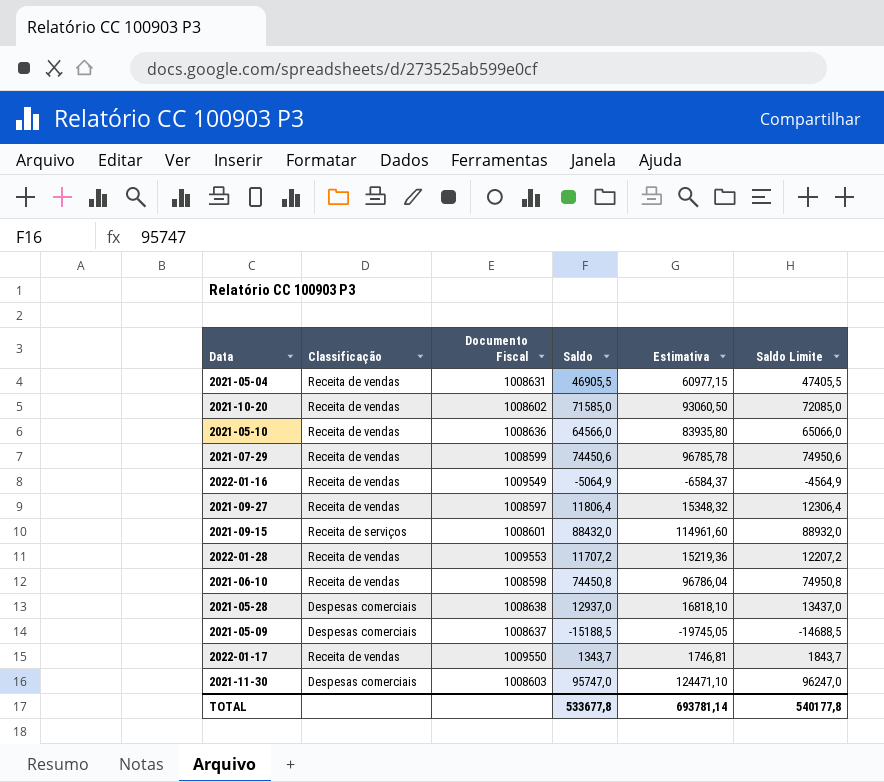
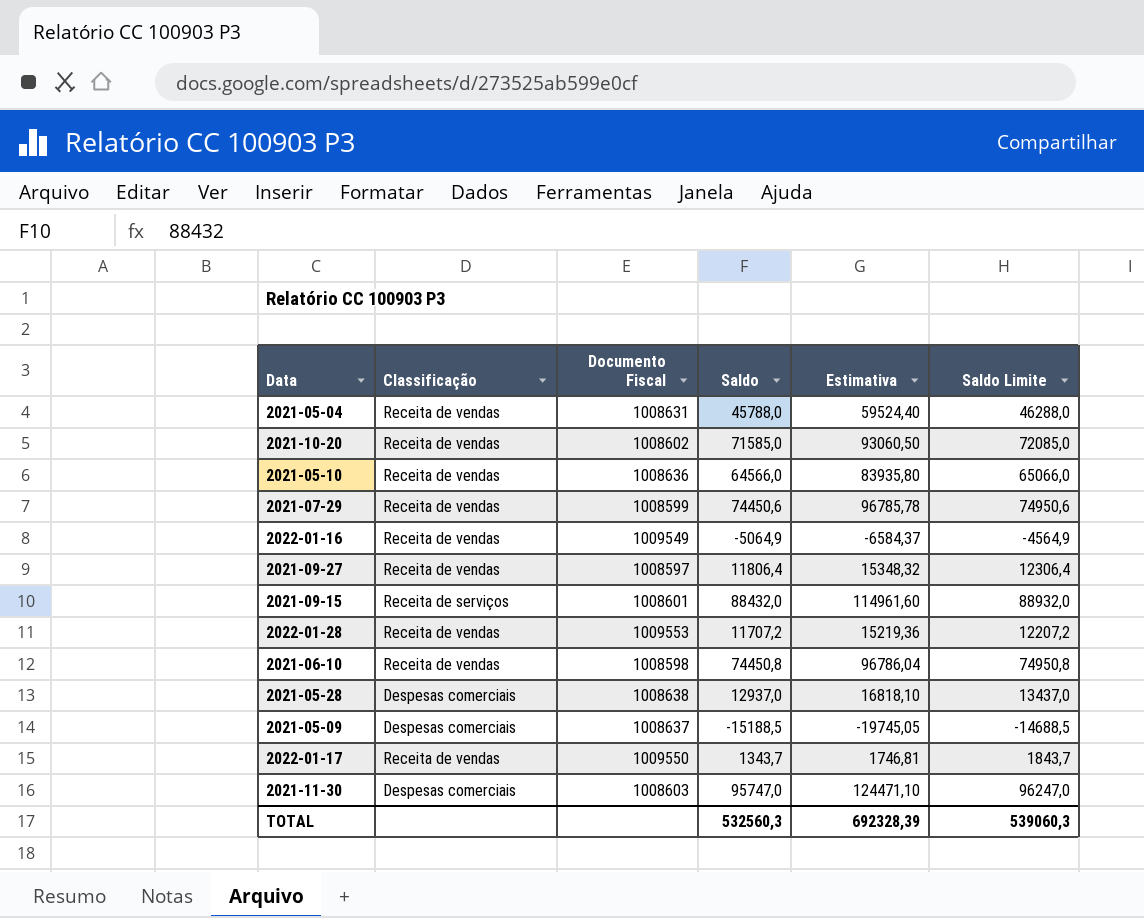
2021-05-04 | Saldo: 46905,5 -> 45788,0
2021-05-04 | Estimativa: 60977,15 -> 59524,40
2021-05-04 | Saldo Limite: 47405,5 -> 46288,0
TOTAL | Saldo: 533677,8 -> 532560,3
TOTAL | Estimativa: 693781,14 -> 692328,39
TOTAL | Saldo Limite: 540177,8 -> 539060,3

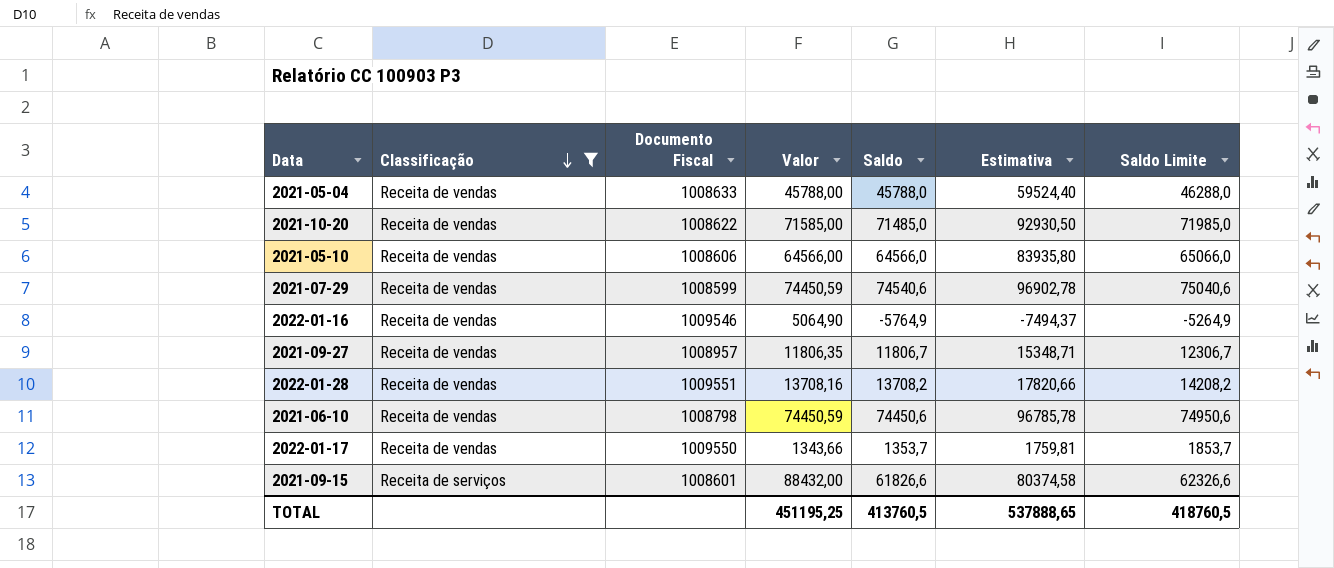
filter: none -> Classificação != Despesas comerciais
row order: none -> Classificação descending
column Valor | position: none -> 4
2021-05-04 | Documento Fiscal: 1008631 -> 1008633
2021-10-20 | Documento Fiscal: 1008602 -> 1008622
2021-10-20 | Saldo: 71585,0 -> 71485,0
2021-10-20 | Estimativa: 93060,50 -> 92930,50
2021-10-20 | Saldo Limite: 72085,0 -> 71985,0
2021-05-10 | Documento Fiscal: 1008636 -> 1008606
2021-07-29 | Saldo: 74450,6 -> 74540,6
2021-07-29 | Estimativa: 96785,78 -> 96902,78
2021-07-29 | Saldo Limite: 74950,6 -> 75040,6
2022-01-16 | Documento Fiscal: 1009549 -> 1009546
2022-01-16 | Saldo: -5064,9 -> -5764,9
2022-01-16 | Estimativa: -6584,37 -> -7494,37
2022-01-16 | Saldo Limite: -4564,9 -> -5264,9
2021-09-27 | Documento Fiscal: 1008597 -> 1008957
2021-09-27 | Saldo: 11806,4 -> 11806,7
2021-09-27 | Estimativa: 15348,32 -> 15348,71
2021-09-27 | Saldo Limite: 12306,4 -> 12306,7
2022-01-28 | Documento Fiscal: 1009553 -> 1009551
2022-01-28 | Saldo: 11707,2 -> 13708,2
2022-01-28 | Estimativa: 15219,36 -> 17820,66
2022-01-28 | Saldo Limite: 12207,2 -> 14208,2
2021-06-10 | Documento Fiscal: 1008598 -> 1008798
2021-06-10 | Saldo: 74450,8 -> 74450,6
2021-06-10 | Estimativa: 96786,04 -> 96785,78
2021-06-10 | Saldo Limite: 74950,8 -> 74950,6
2022-01-17 | Saldo: 1343,7 -> 1353,7
2022-01-17 | Estimativa: 1746,81 -> 1759,81
2022-01-17 | Saldo Limite: 1843,7 -> 1853,7
2021-09-15 | Saldo: 88432,0 -> 61826,6
2021-09-15 | Estimativa: 114961,60 -> 80374,58
2021-09-15 | Saldo Limite: 88932,0 -> 62326,6
TOTAL | Saldo: 532560,3 -> 413760,5
TOTAL | Estimativa: 692328,39 -> 537888,65
TOTAL | Saldo Limite: 539060,3 -> 418760,5

